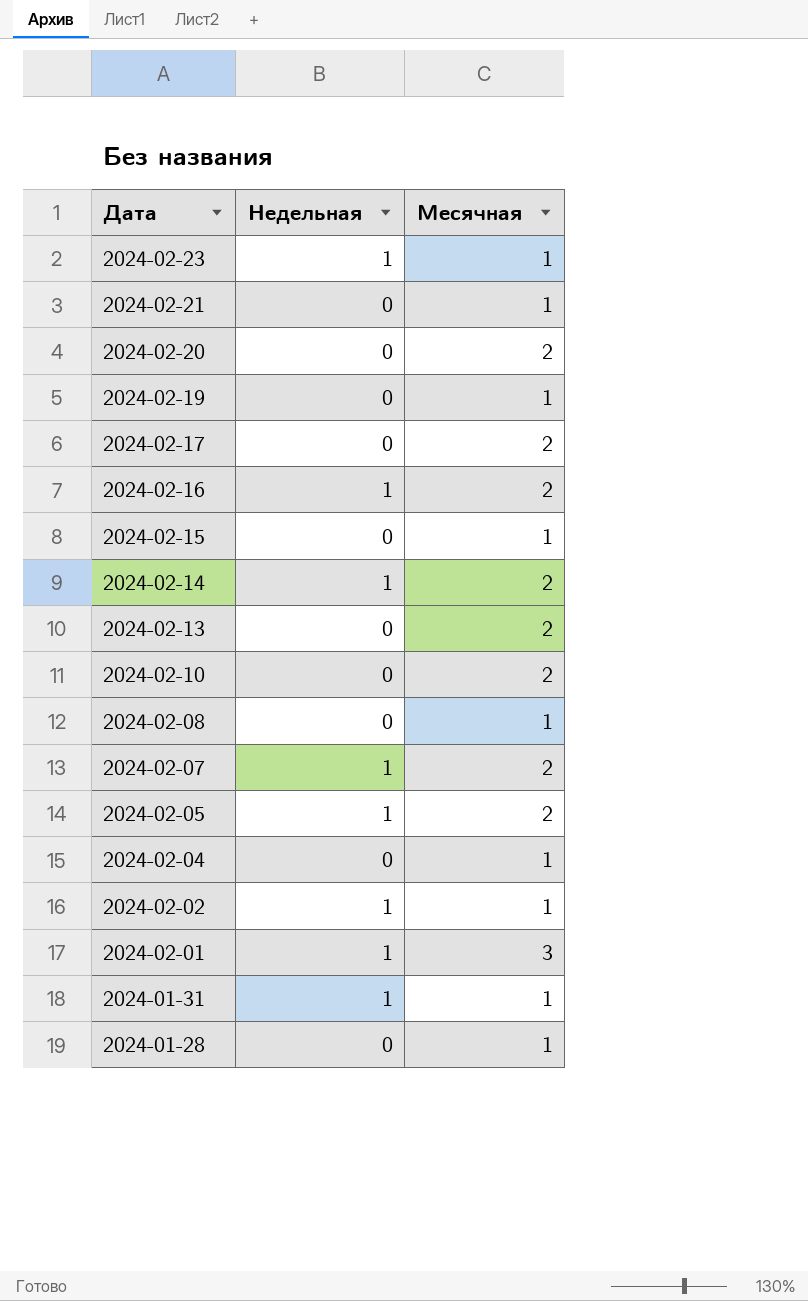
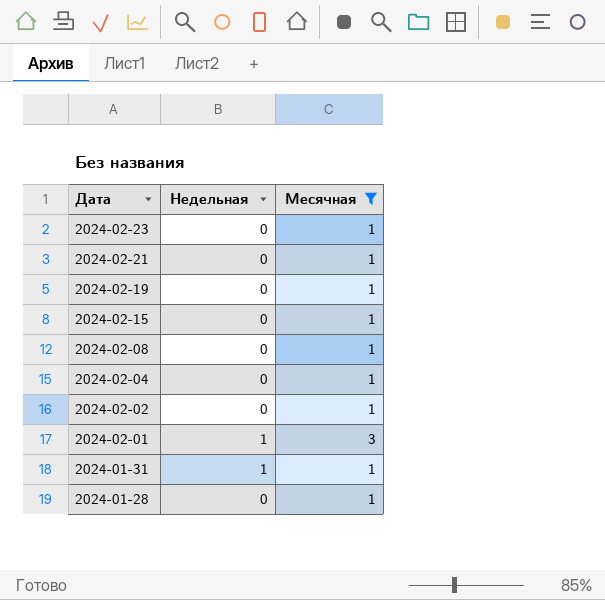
filter: none -> Месячная != 2
2024-02-23 | Недельная: 1 -> 0
2024-02-02 | Недельная: 1 -> 0

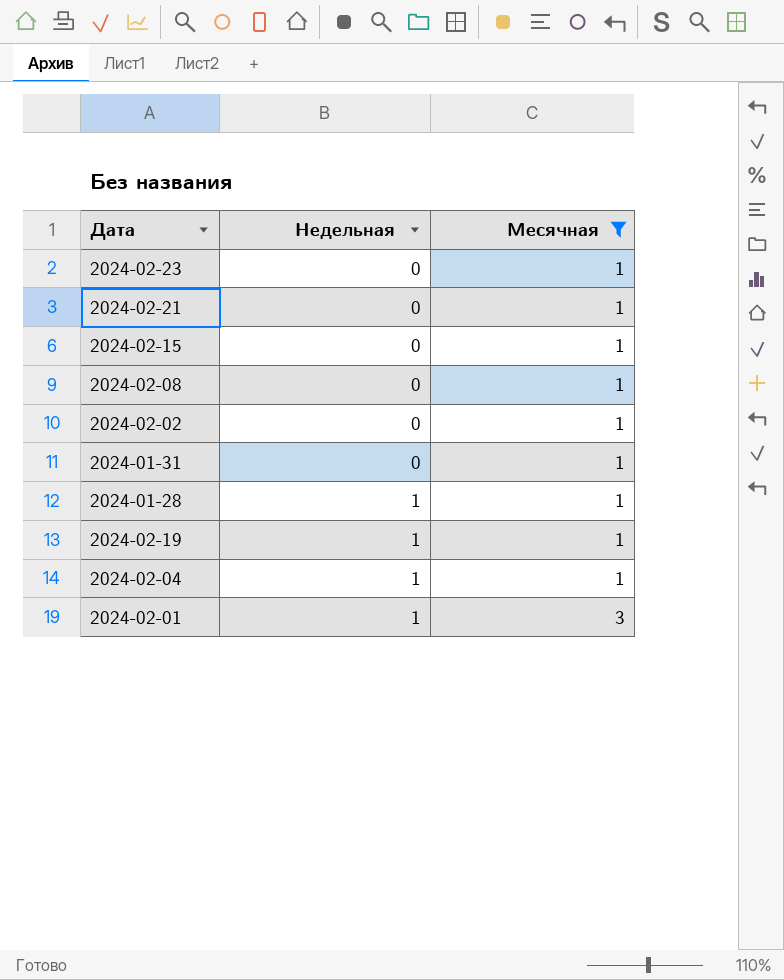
row order: Дата descending -> Недельная ascending
2024-01-31 | Недельная: 1 -> 0
2024-01-28 | Недельная: 0 -> 1
2024-02-19 | Недельная: 0 -> 1
2024-02-04 | Недельная: 0 -> 1

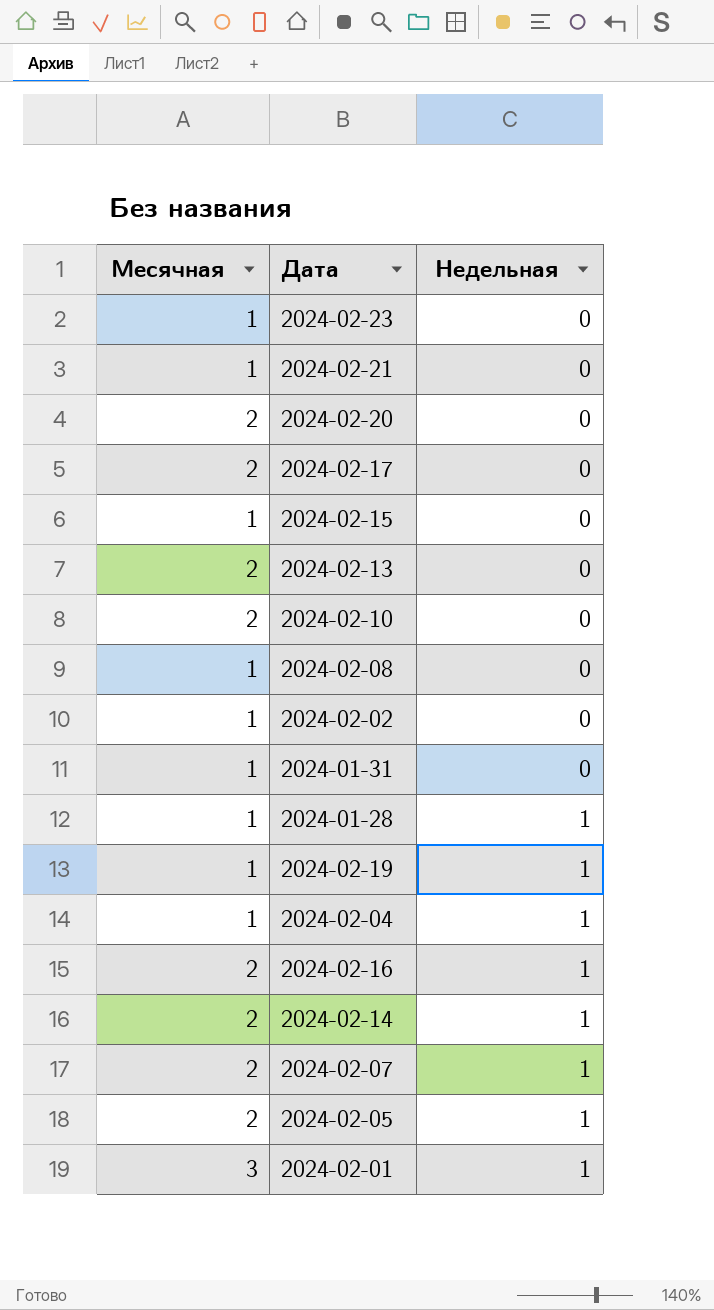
filter: Месячная != 2 -> none
column Месячная | position: 3 -> 1

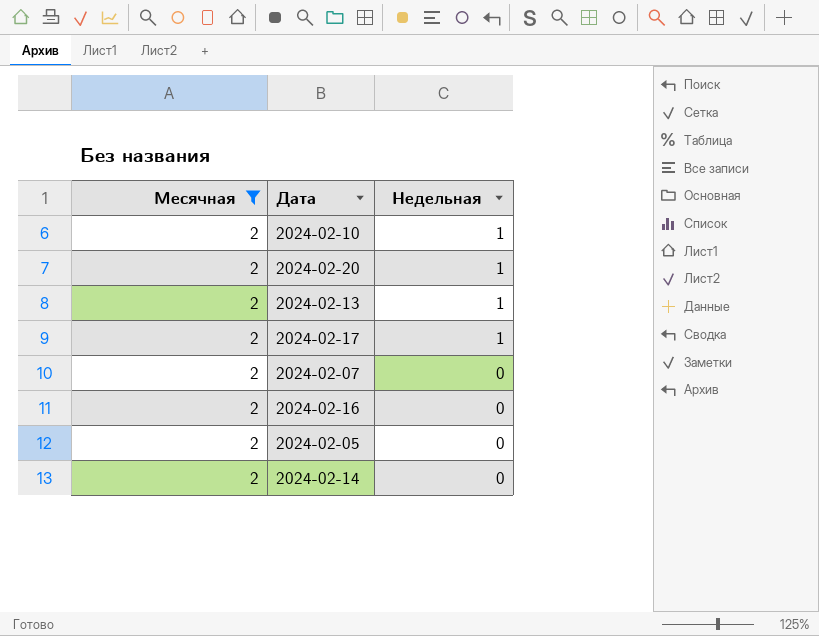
filter: none -> Месячная = 2
row order: Недельная ascending -> Недельная descending
2024-02-10 | Недельная: 0 -> 1
2024-02-20 | Недельная: 0 -> 1
2024-02-13 | Недельная: 0 -> 1
2024-02-17 | Недельная: 0 -> 1
2024-02-07 | Недельная: 1 -> 0
2024-02-16 | Недельная: 1 -> 0
2024-02-05 | Недельная: 1 -> 0
2024-02-14 | Недельная: 1 -> 0

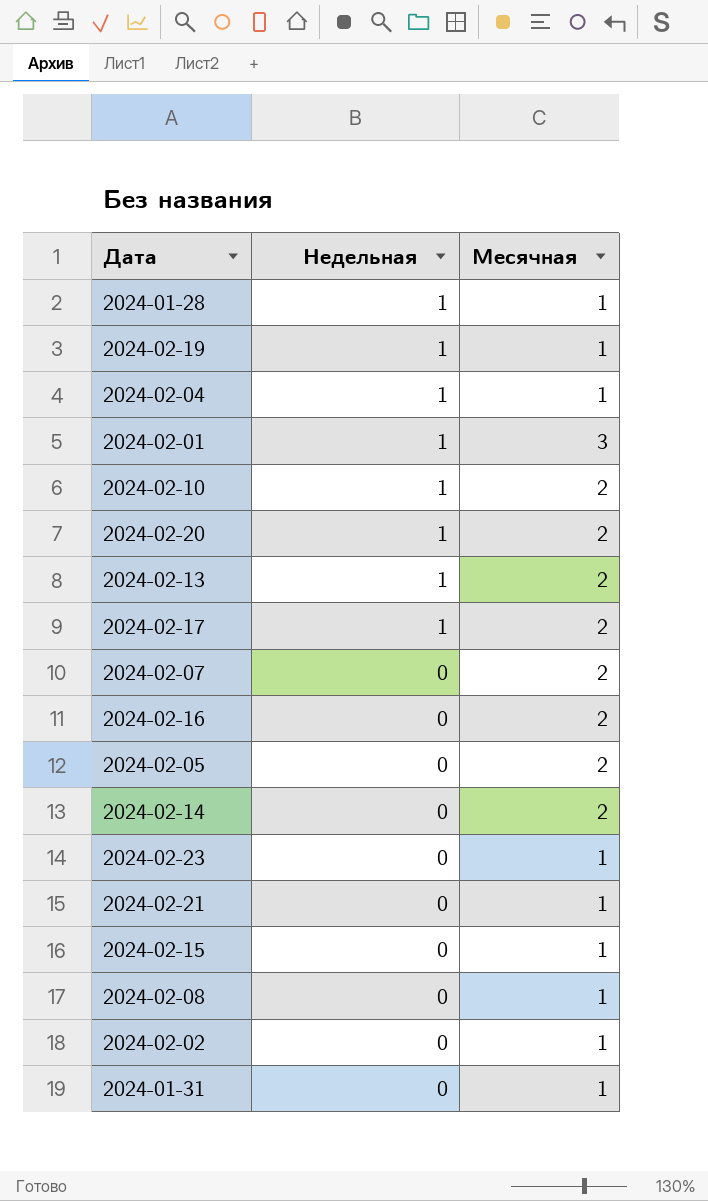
filter: Месячная = 2 -> none
column Месячная | position: 1 -> 3

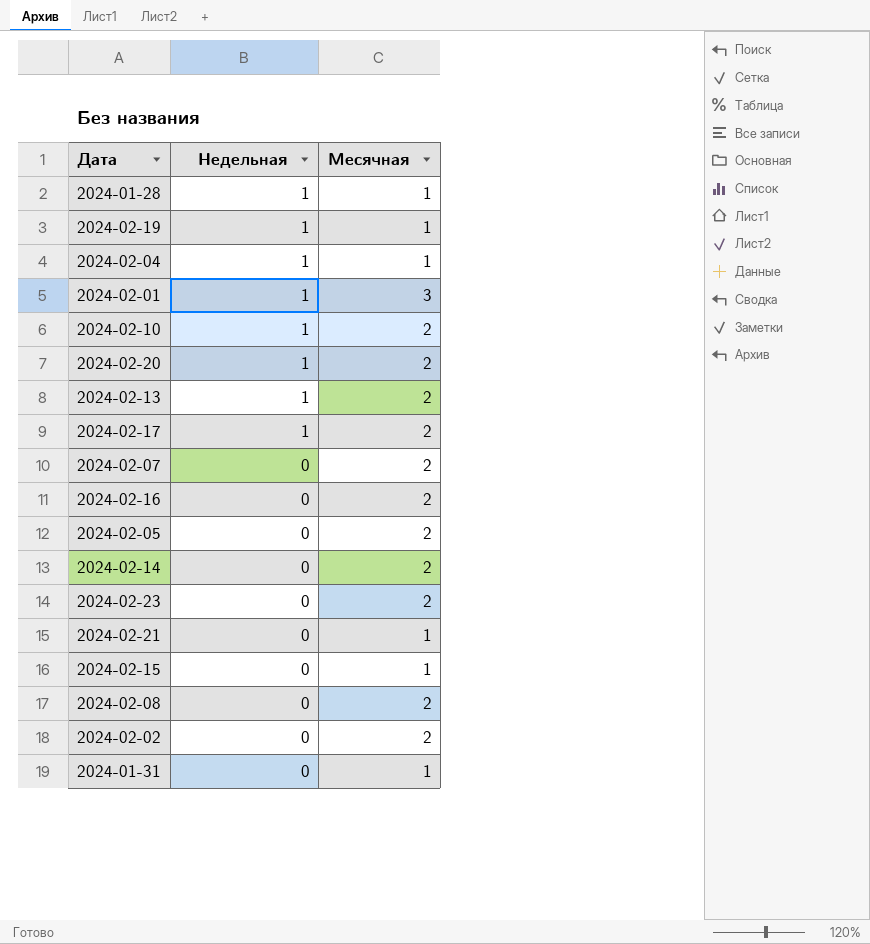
2024-02-23 | Месячная: 1 -> 2
2024-02-08 | Месячная: 1 -> 2
2024-02-02 | Месячная: 1 -> 2

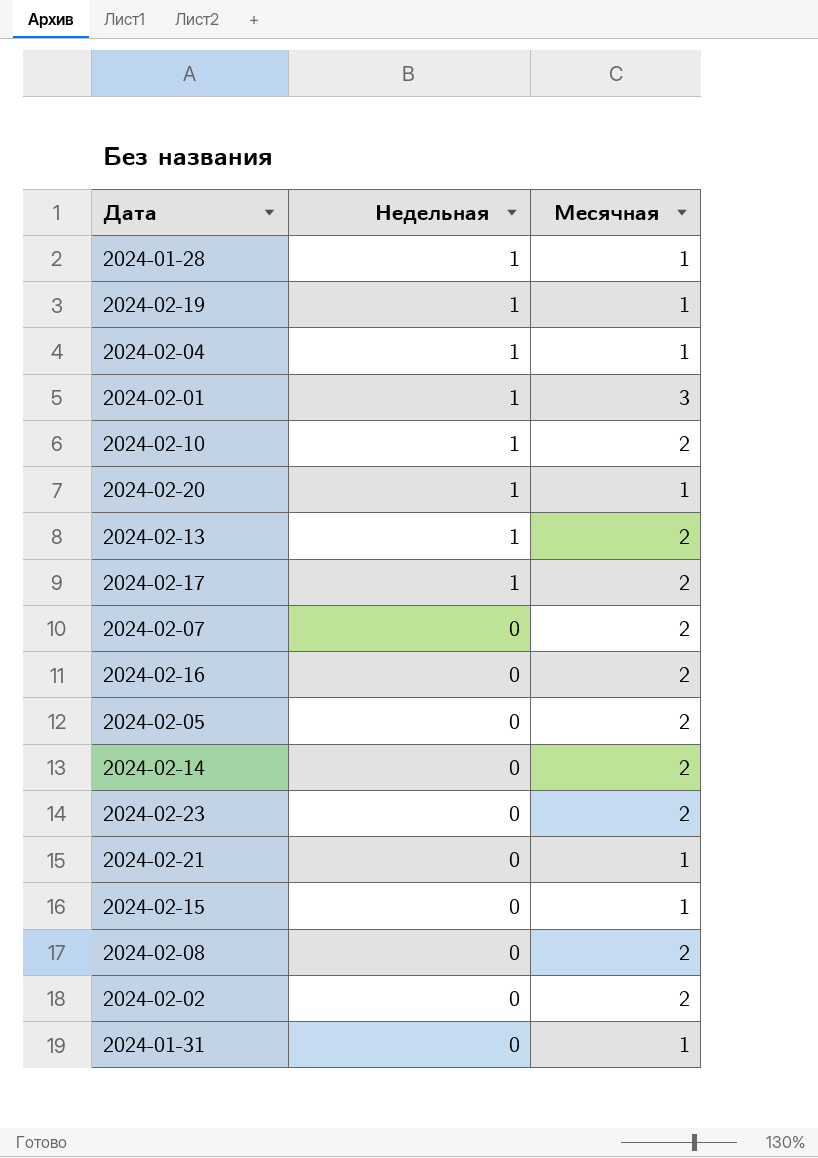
2024-02-20 | Месячная: 2 -> 1

